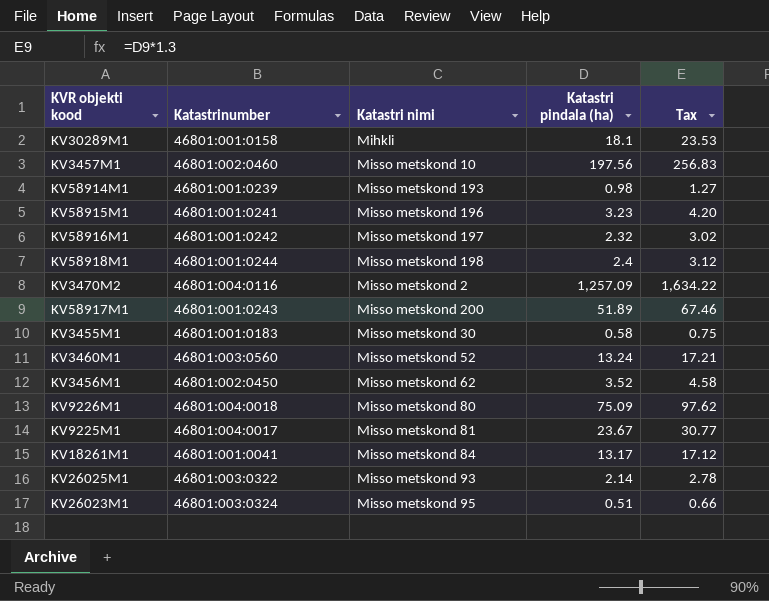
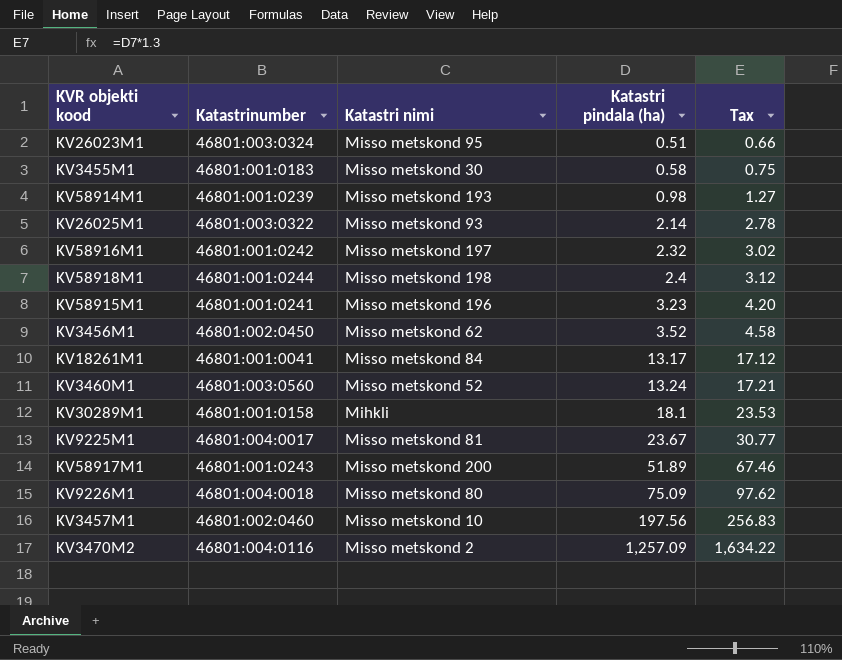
row order: none -> Katastri pindala (ha) ascending

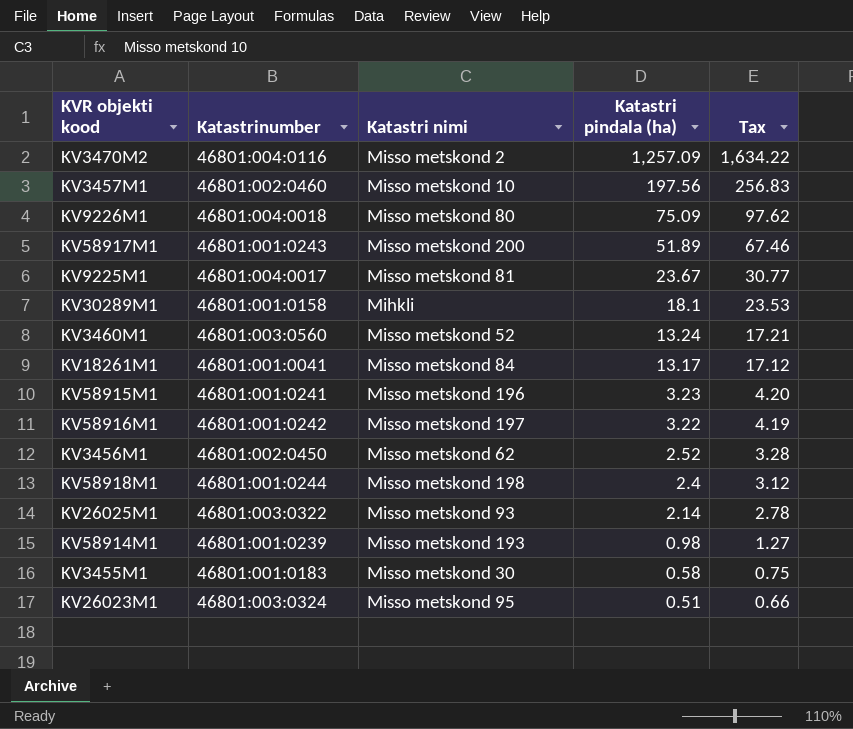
row order: Katastri pindala (ha) ascending -> Katastri pindala (ha) descending
KV58916M1 | Katastri pindala (ha): 2.32 -> 3.22
KV58916M1 | Tax: 3.02 -> 4.19
KV3456M1 | Katastri pindala (ha): 3.52 -> 2.52
KV3456M1 | Tax: 4.58 -> 3.28

